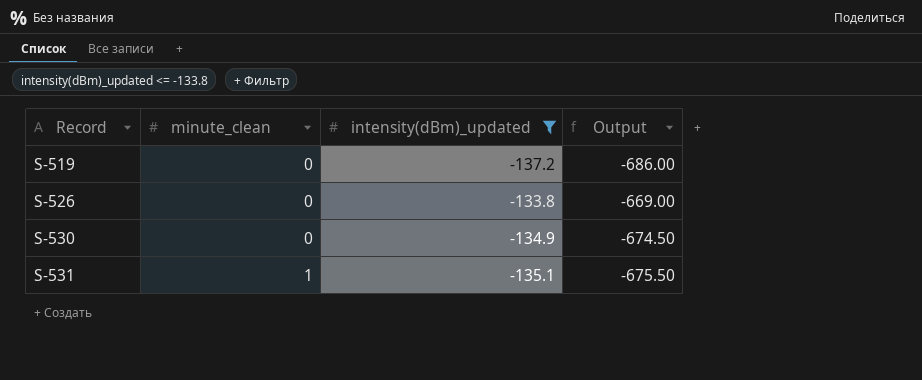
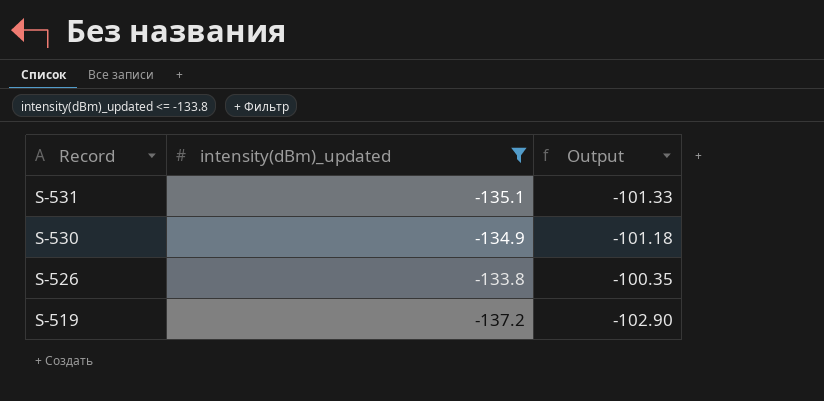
row order: Record ascending -> Record descending
column minute_clean | position: 2 -> none
column Output | formula: [intensity(dBm)_updated] * 5 -> [intensity(dBm)_updated] * 0.75

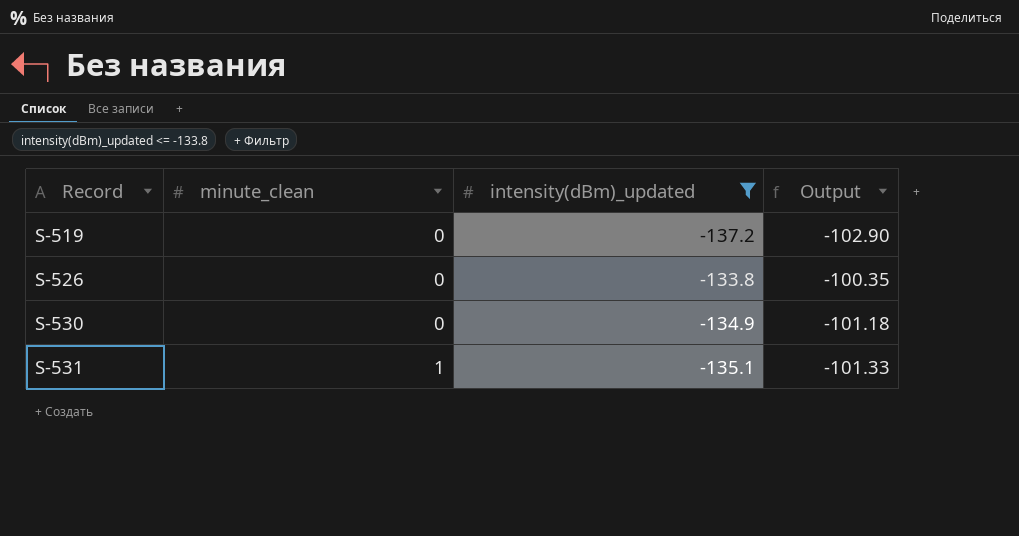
row order: Record descending -> Record ascending
column minute_clean | position: none -> 2

